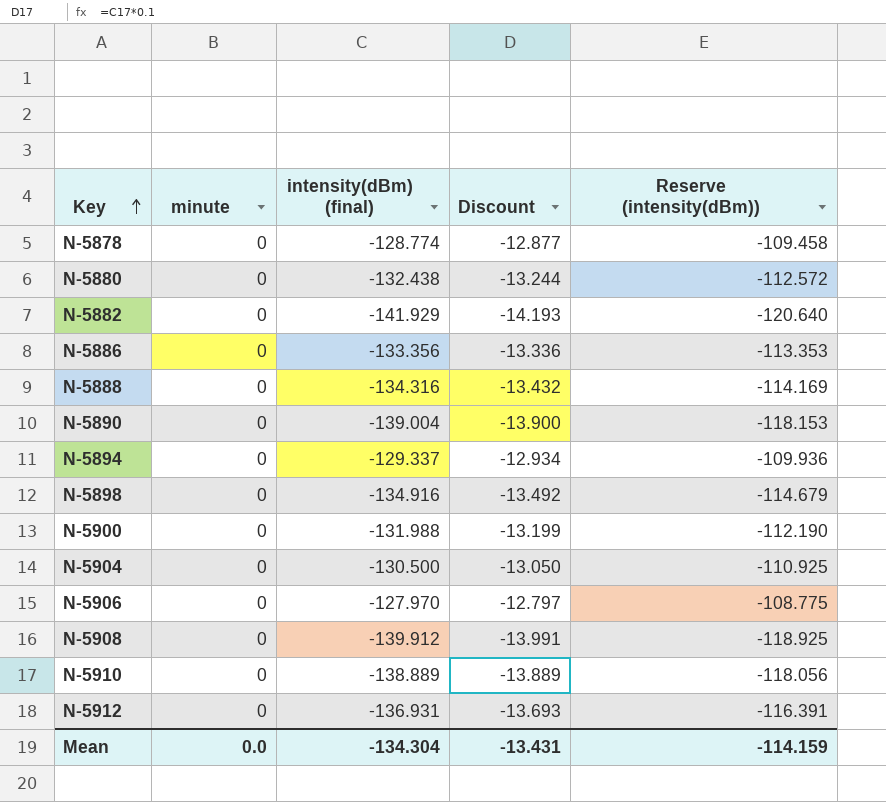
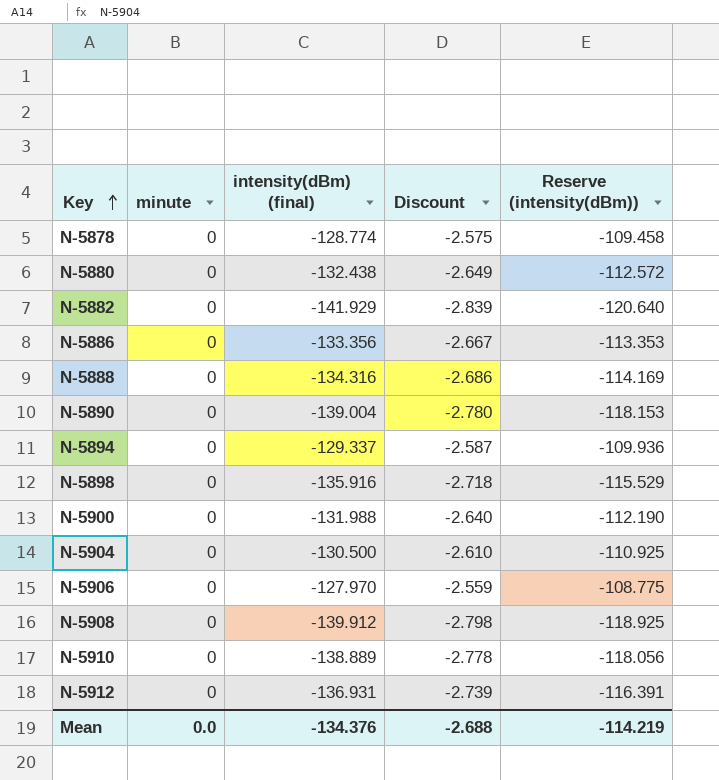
column Discount | formula: [intensity(dBm) (final)] * 0.1 -> [intensity(dBm) (final)] * 0.02
N-5898 | intensity(dBm) (final): -134.916 -> -135.916
N-5898 | Reserve (intensity(dBm)): -114.679 -> -115.529
Mean | intensity(dBm) (final): -134.304 -> -134.376
Mean | Discount: -13.431 -> -2.688
Mean | Reserve (intensity(dBm)): -114.159 -> -114.219

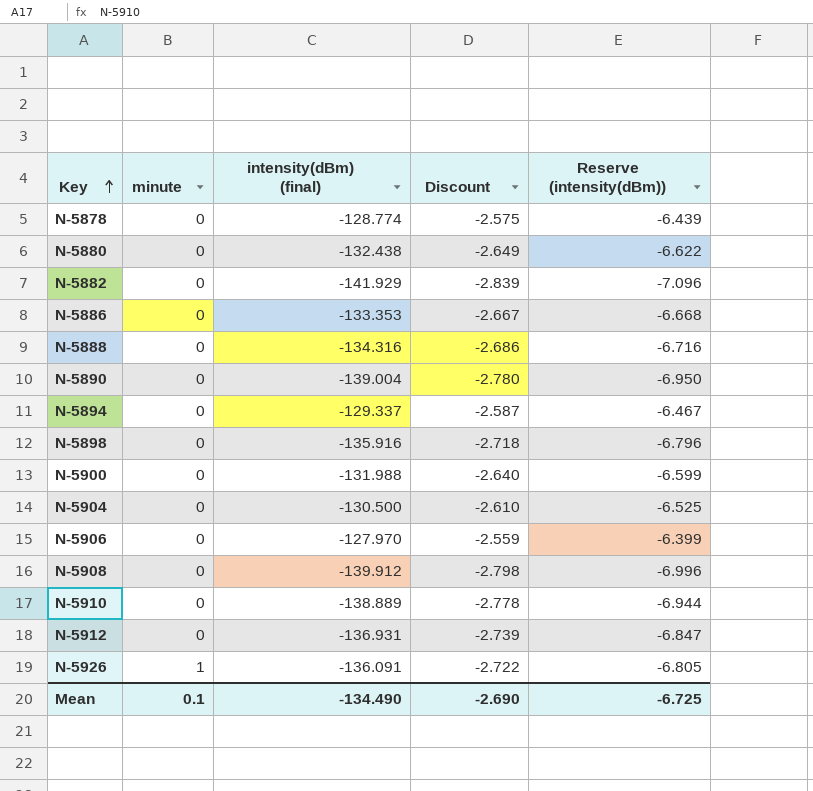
column Reserve (intensity(dBm)) | formula: [intensity(dBm) (final)] * 0.85 -> [intensity(dBm) (final)] * 0.05
N-5886 | intensity(dBm) (final): -133.356 -> -133.353
row N-5926: none -> 1 | -136.091 | -2.722 | -6.805
Mean | minute: 0.0 -> 0.1
Mean | intensity(dBm) (final): -134.376 -> -134.490
Mean | Discount: -2.688 -> -2.690
Mean | Reserve (intensity(dBm)): -114.219 -> -6.725

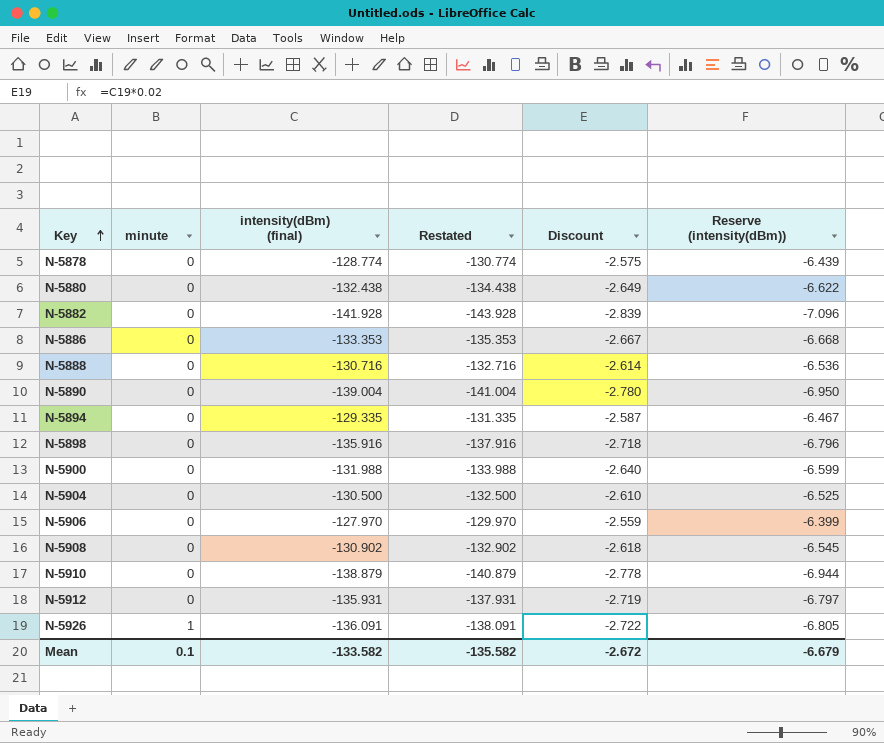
column Restated | formula: none -> [intensity(dBm) (final)] - 2
N-5882 | intensity(dBm) (final): -141.929 -> -141.928
N-5888 | intensity(dBm) (final): -134.316 -> -130.716
N-5888 | Discount: -2.686 -> -2.614
N-5888 | Reserve (intensity(dBm)): -6.716 -> -6.536
N-5894 | intensity(dBm) (final): -129.337 -> -129.335
N-5908 | intensity(dBm) (final): -139.912 -> -130.902
N-5908 | Discount: -2.798 -> -2.618
N-5908 | Reserve (intensity(dBm)): -6.996 -> -6.545
N-5910 | intensity(dBm) (final): -138.889 -> -138.879
N-5912 | intensity(dBm) (final): -136.931 -> -135.931
N-5912 | Discount: -2.739 -> -2.719
N-5912 | Reserve (intensity(dBm)): -6.847 -> -6.797
Mean | intensity(dBm) (final): -134.490 -> -133.582
Mean | Discount: -2.690 -> -2.672
Mean | Reserve (intensity(dBm)): -6.725 -> -6.679

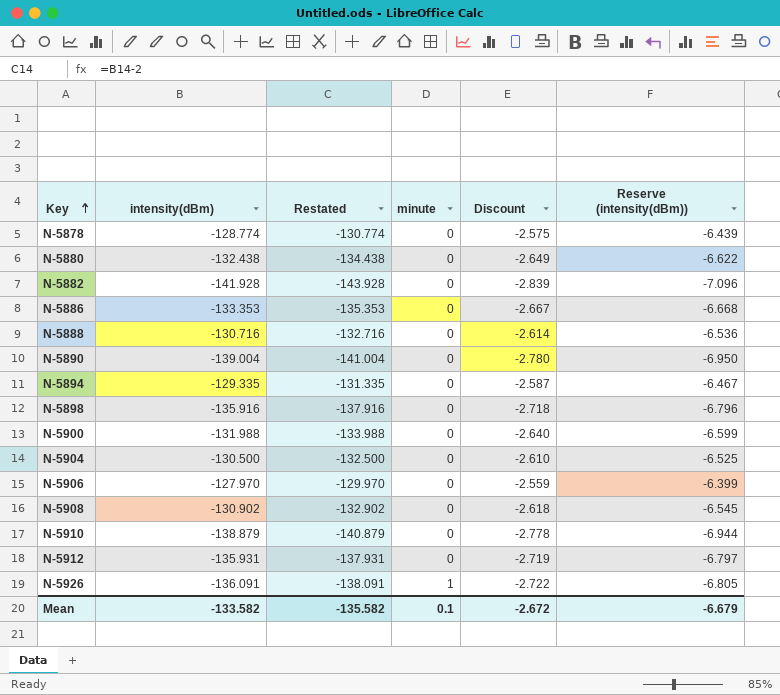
column name: intensity(dBm) (final) -> intensity(dBm)
column minute | position: 2 -> 4

